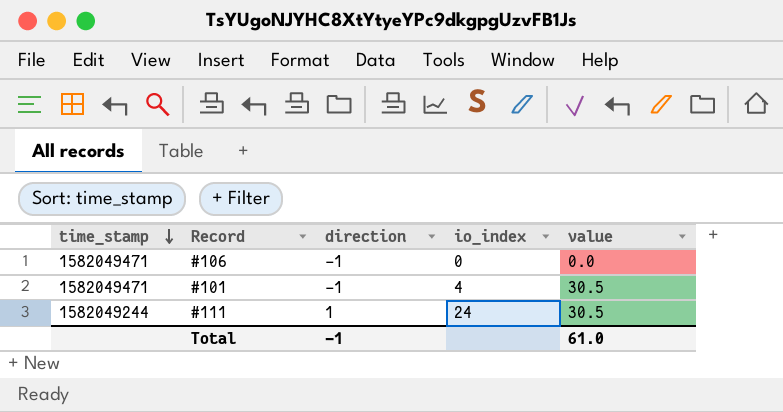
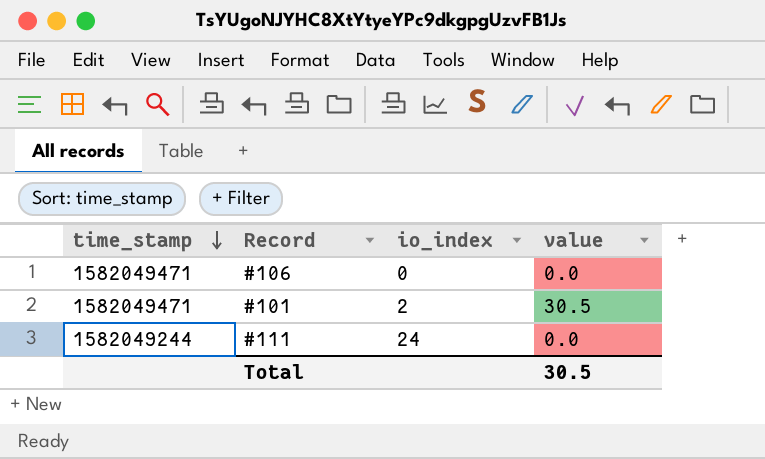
column direction | position: 3 -> none
#101 | io_index: 4 -> 2
#111 | value: 30.5 -> 0.0
Total | value: 61.0 -> 30.5

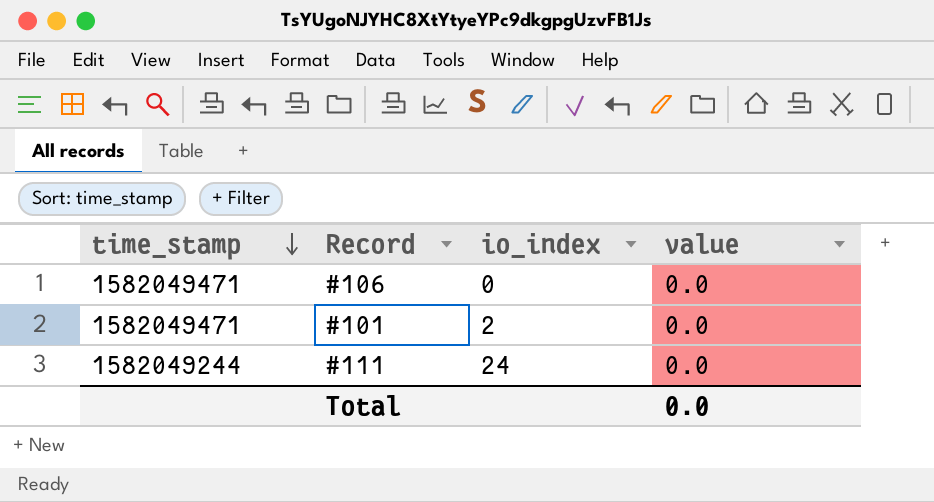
#101 | value: 30.5 -> 0.0
Total | value: 30.5 -> 0.0

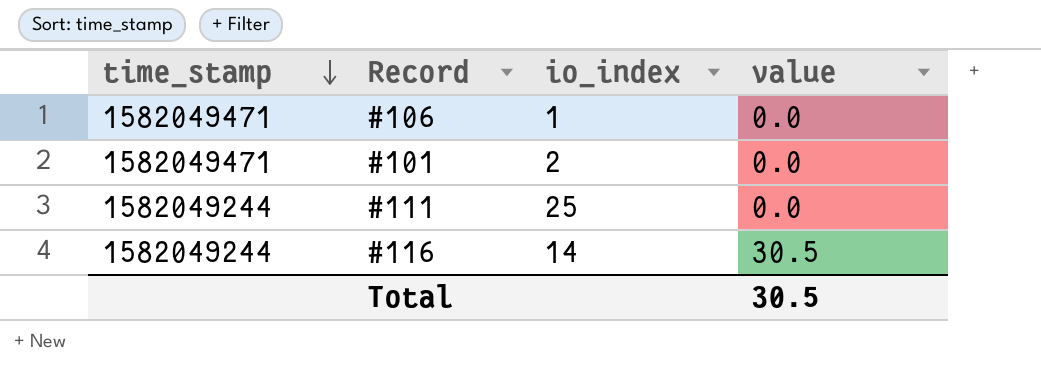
#106 | io_index: 0 -> 1
#111 | io_index: 24 -> 25
row #116: none -> 1582049244 | 14 | 30.5
Total | value: 0.0 -> 30.5

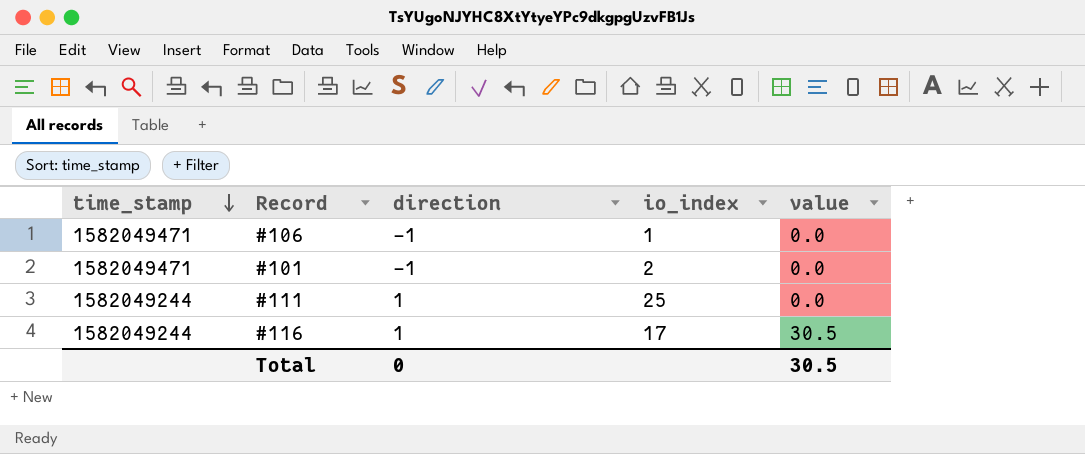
column direction | position: none -> 3
#116 | io_index: 14 -> 17

